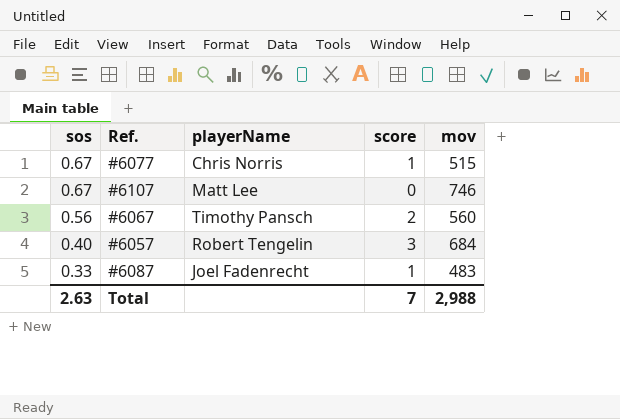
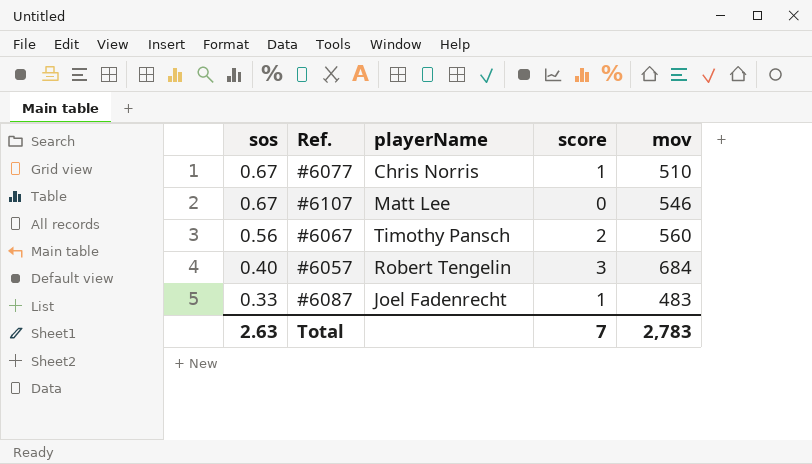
#6077 | mov: 515 -> 510
#6107 | mov: 746 -> 546
Total | mov: 2,988 -> 2,783

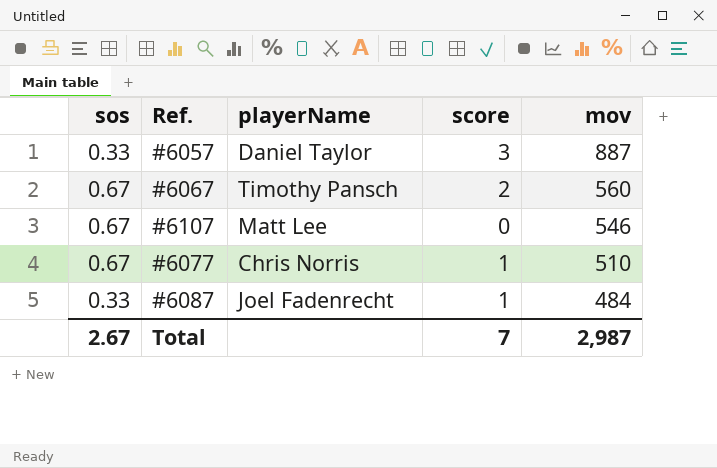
row order: sos descending -> mov descending
#6057 | sos: 0.40 -> 0.33
#6057 | playerName: Robert Tengelin -> Daniel Taylor
#6057 | mov: 684 -> 887
#6067 | sos: 0.56 -> 0.67
#6087 | mov: 483 -> 484
Total | sos: 2.63 -> 2.67
Total | mov: 2,783 -> 2,987

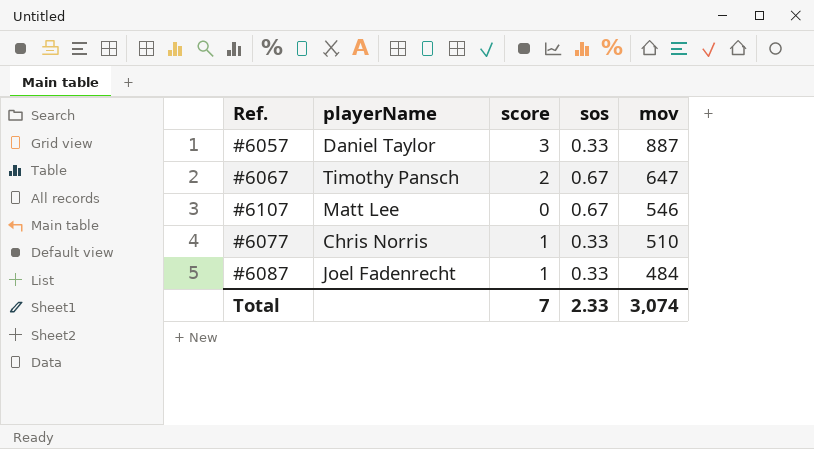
column sos | position: 1 -> 4
#6067 | mov: 560 -> 647
#6077 | sos: 0.67 -> 0.33
Total | sos: 2.67 -> 2.33
Total | mov: 2,987 -> 3,074

